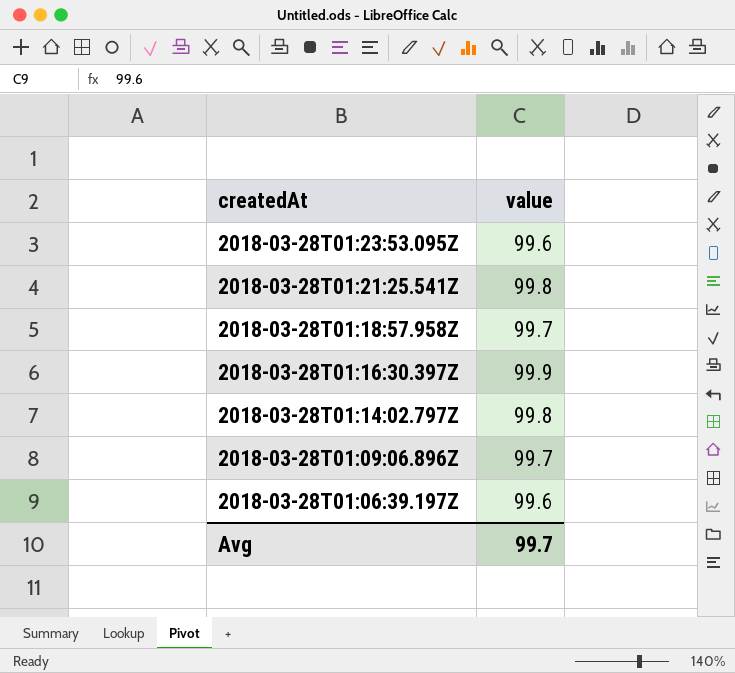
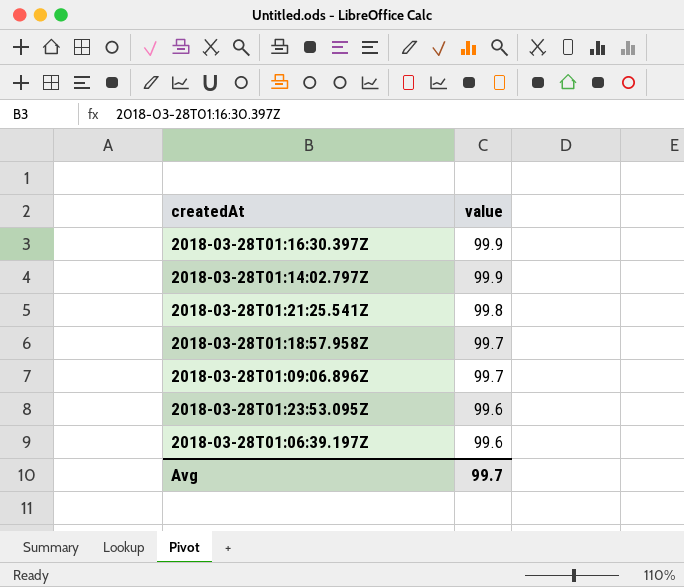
row order: createdAt descending -> value descending
2018-03-28T01:14:02.797Z | value: 99.8 -> 99.9

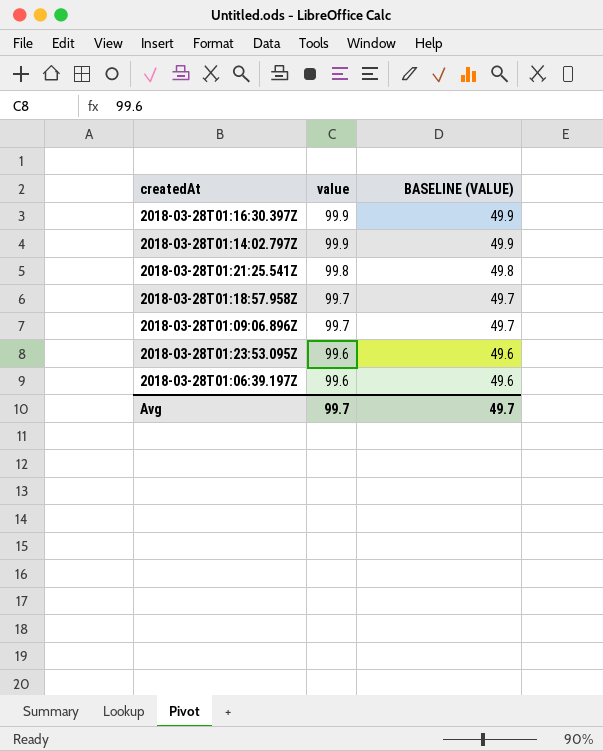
column BASELINE (VALUE) | formula: none -> [value] - 50

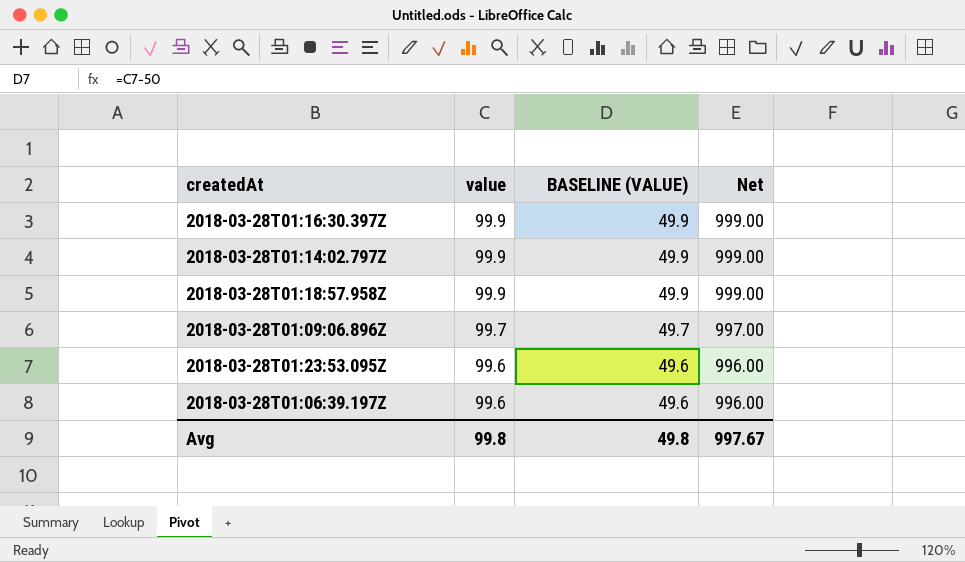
column Net | formula: none -> [value] * 10
row 2018-03-28T01:21:25.541Z: 99.8 | 49.8 -> none
2018-03-28T01:18:57.958Z | value: 99.7 -> 99.9
2018-03-28T01:18:57.958Z | BASELINE (VALUE): 49.7 -> 49.9
Avg | value: 99.7 -> 99.8
Avg | BASELINE (VALUE): 49.7 -> 49.8

